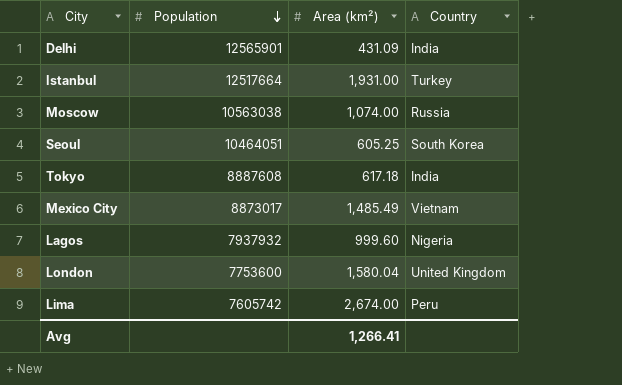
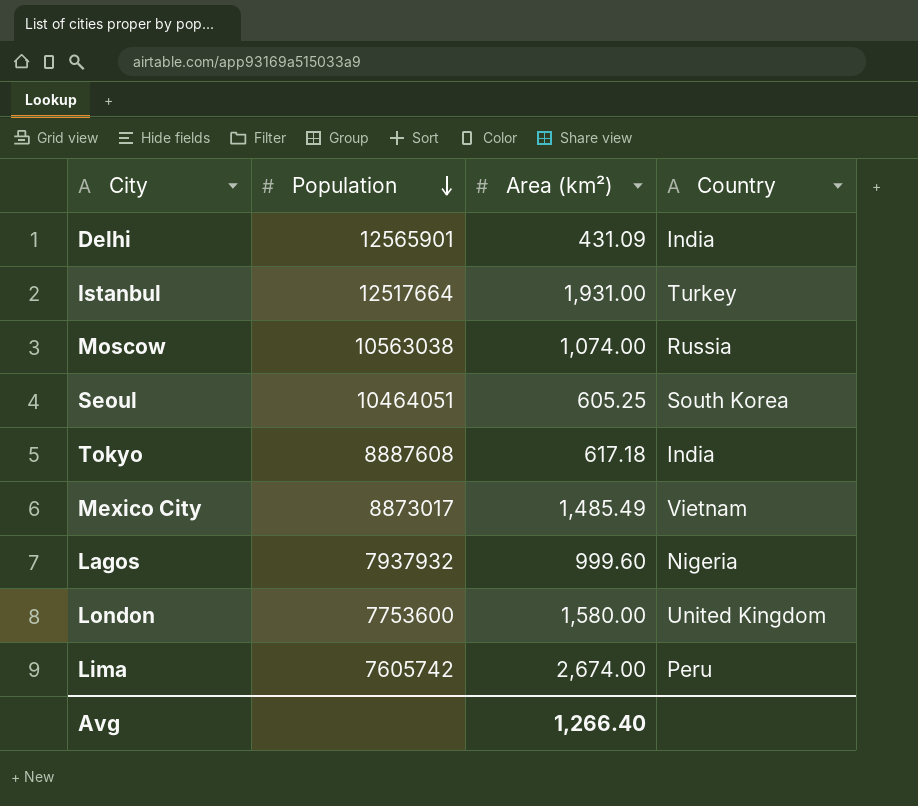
London | Area (km²): 1,580.04 -> 1,580.00
Avg | Area (km²): 1,266.41 -> 1,266.40

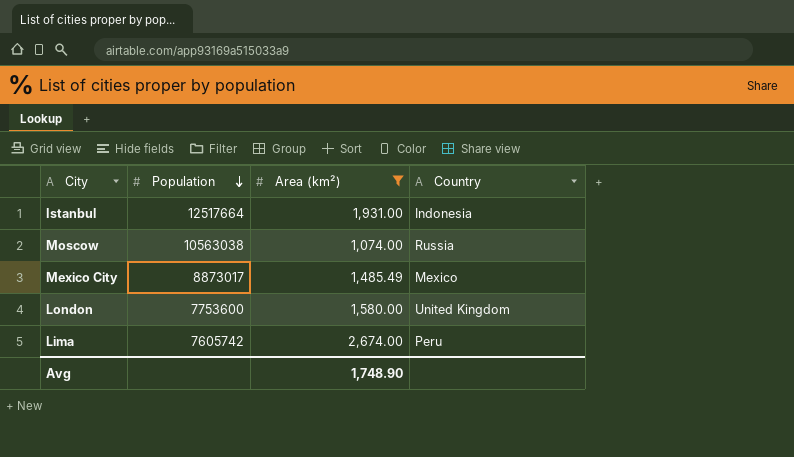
filter: none -> Area (km²) >= 1,074.00
Istanbul | Country: Turkey -> Indonesia
Mexico City | Country: Vietnam -> Mexico
Avg | Area (km²): 1,266.40 -> 1,748.90

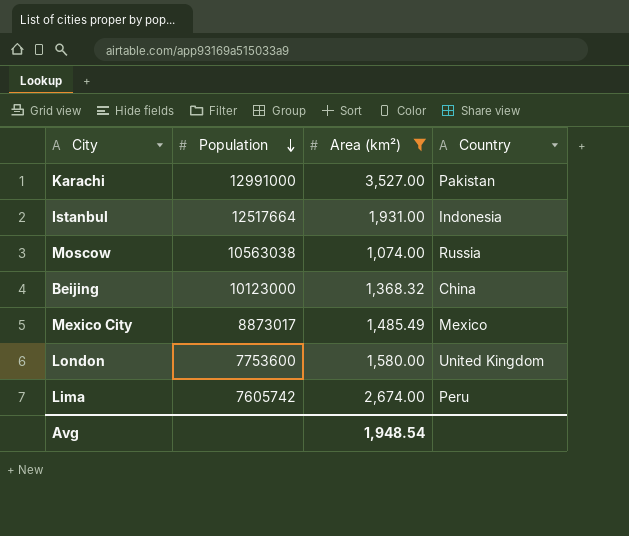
row Karachi: none -> 12991000 | 3,527.00 | Pakistan
row Beijing: none -> 10123000 | 1,368.32 | China
Avg | Area (km²): 1,748.90 -> 1,948.54

